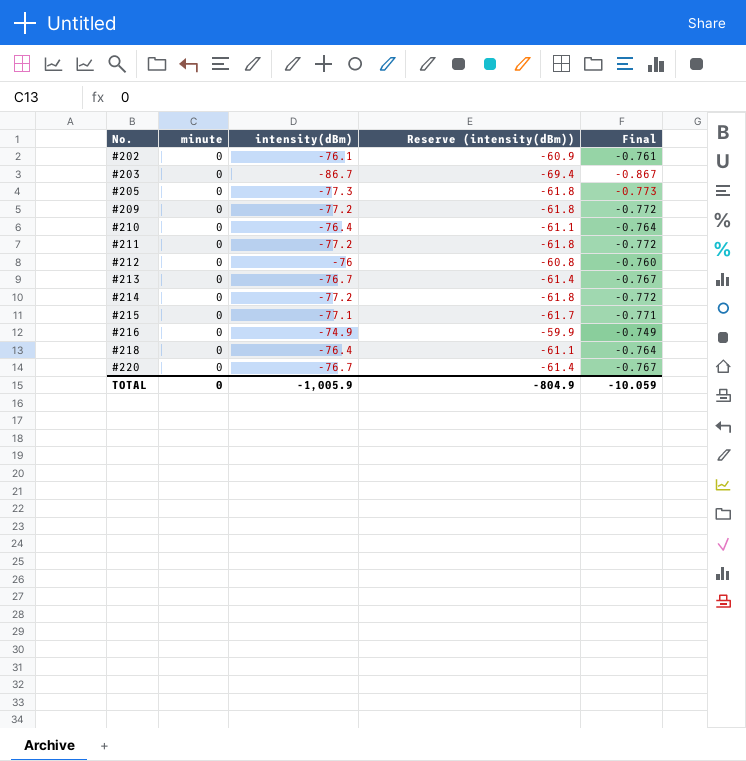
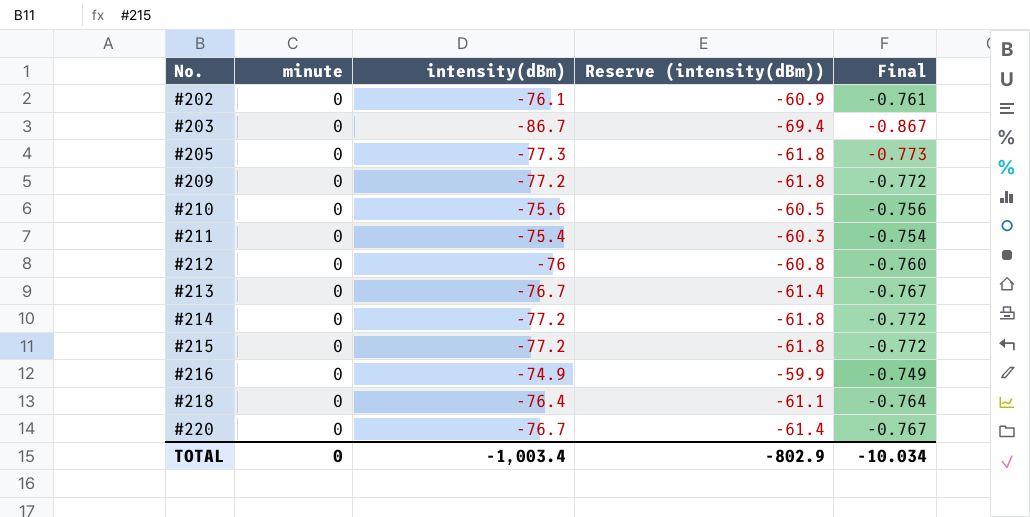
#210 | intensity(dBm): -76.4 -> -75.6
#210 | Reserve (intensity(dBm)): -61.1 -> -60.5
#210 | Final: -0.764 -> -0.756
#211 | intensity(dBm): -77.2 -> -75.4
#211 | Reserve (intensity(dBm)): -61.8 -> -60.3
#211 | Final: -0.772 -> -0.754
#215 | intensity(dBm): -77.1 -> -77.2
#215 | Reserve (intensity(dBm)): -61.7 -> -61.8
#215 | Final: -0.771 -> -0.772
TOTAL | intensity(dBm): -1,005.9 -> -1,003.4
TOTAL | Reserve (intensity(dBm)): -804.9 -> -802.9
TOTAL | Final: -10.059 -> -10.034

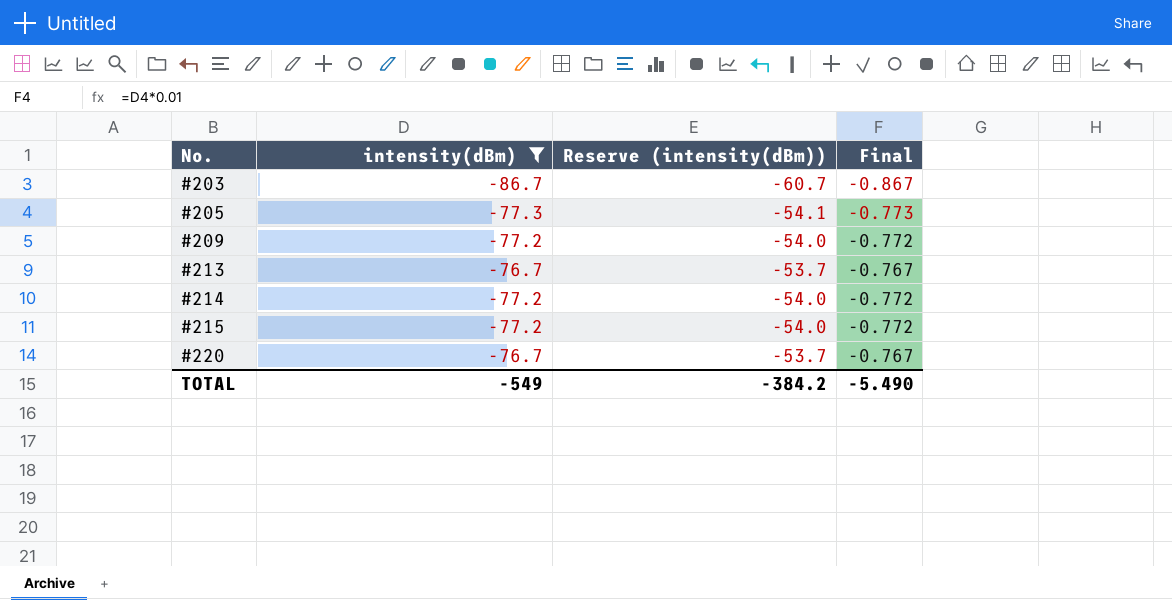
filter: none -> intensity(dBm) <= -76.7
column minute | position: 2 -> none
column Reserve (intensity(dBm)) | formula: [intensity(dBm)] * 0.8 -> [intensity(dBm)] * 0.7
TOTAL | intensity(dBm): -1,003.4 -> -549
TOTAL | Reserve (intensity(dBm)): -802.9 -> -384.2
TOTAL | Final: -10.034 -> -5.490

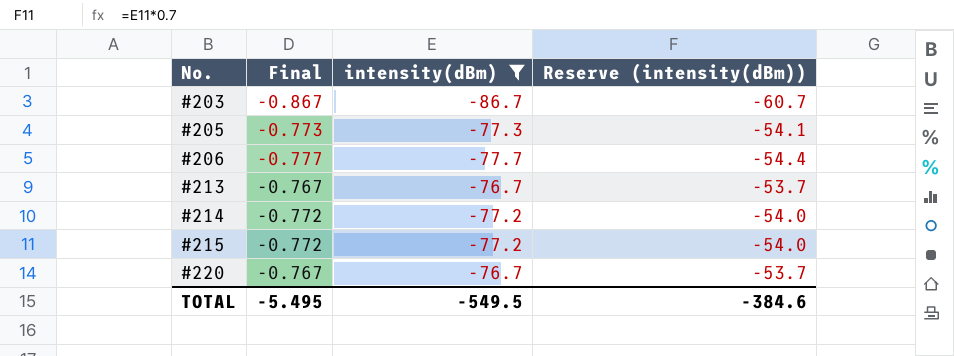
column Final | position: 4 -> 2
row #209: -77.2 | -54.0 | -0.772 -> none
row #206: none -> -0.777 | -77.7 | -54.4
TOTAL | Final: -5.490 -> -5.495
TOTAL | intensity(dBm): -549 -> -549.5
TOTAL | Reserve (intensity(dBm)): -384.2 -> -384.6

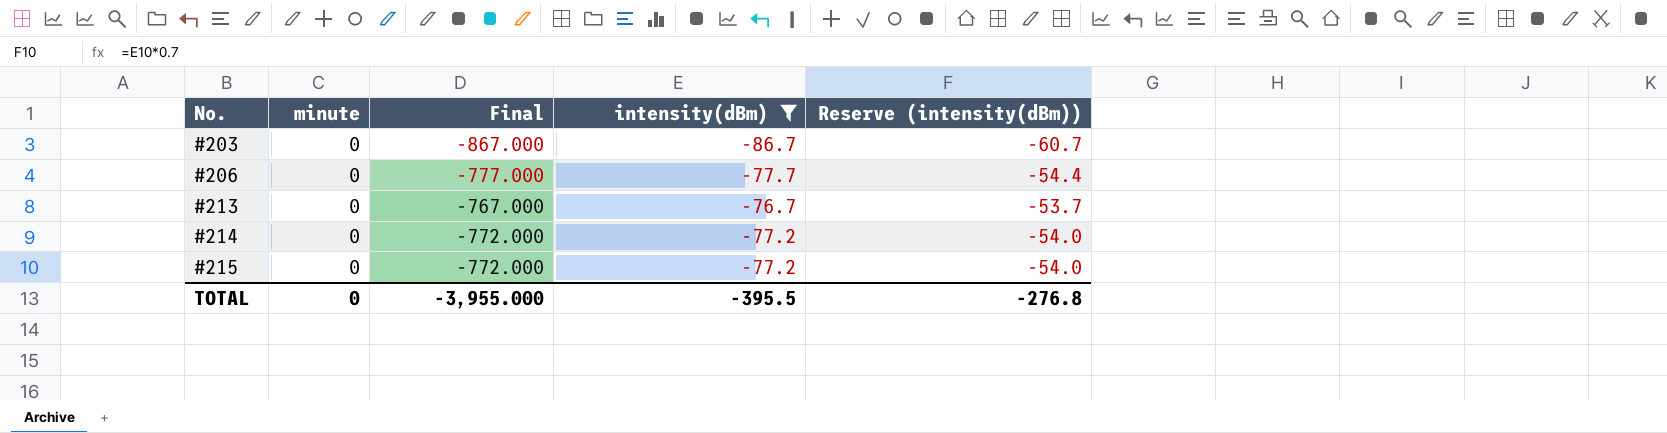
column minute | position: none -> 2
column Final | formula: [intensity(dBm)] * 0.01 -> [intensity(dBm)] * 10
row #205: -0.773 | -77.3 | -54.1 -> none
row #220: -0.767 | -76.7 | -53.7 -> none
TOTAL | Final: -5.495 -> -3,955.000
TOTAL | intensity(dBm): -549.5 -> -395.5
TOTAL | Reserve (intensity(dBm)): -384.6 -> -276.8

